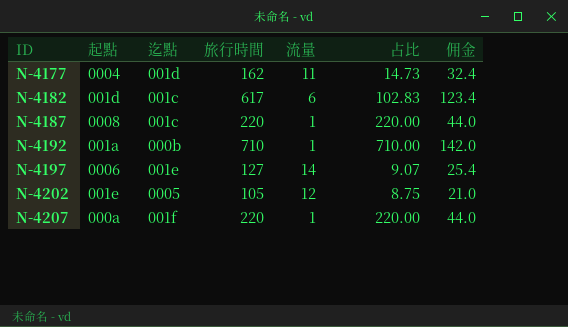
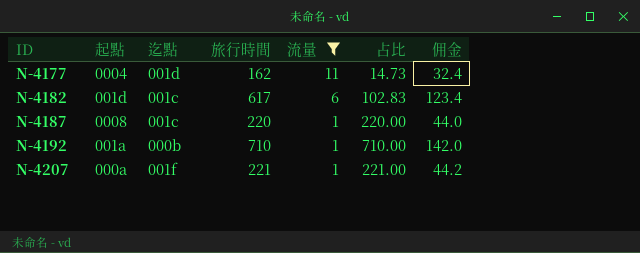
filter: none -> 流量 <= 11
N-4207 | 旅行時間: 220 -> 221
N-4207 | 占比: 220.00 -> 221.00
N-4207 | 佣金: 44.0 -> 44.2

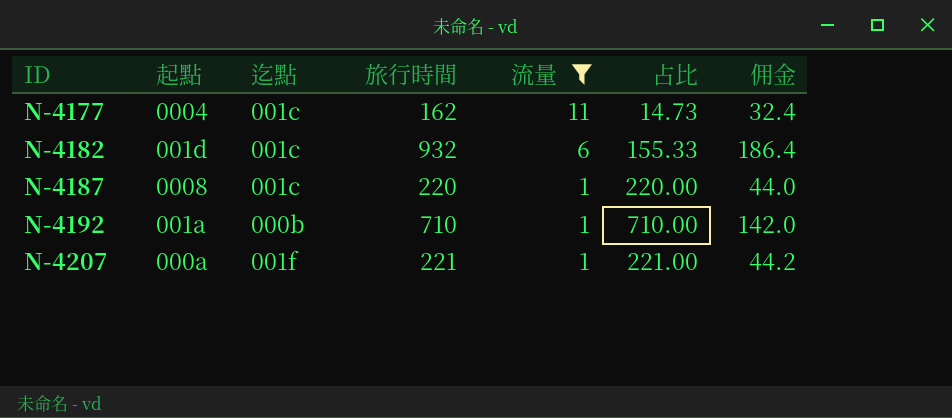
N-4177 | 迄點: 001d -> 001c
N-4182 | 旅行時間: 617 -> 932
N-4182 | 占比: 102.83 -> 155.33
N-4182 | 佣金: 123.4 -> 186.4

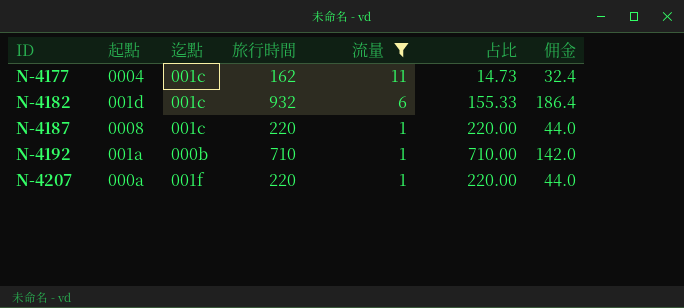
N-4207 | 旅行時間: 221 -> 220
N-4207 | 占比: 221.00 -> 220.00
N-4207 | 佣金: 44.2 -> 44.0

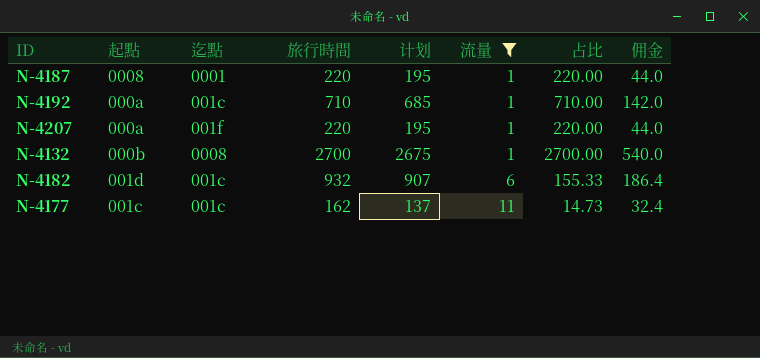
row order: ID ascending -> 流量 ascending
column 计划 | formula: none -> [旅行時間] - 25
N-4187 | 迄點: 001c -> 0001
N-4192 | 起點: 001a -> 000a
N-4192 | 迄點: 000b -> 001c
row N-4132: none -> 000b | 0008 | 2700 | 2675 | 1 | 2700.00 | 540.0
N-4177 | 起點: 0004 -> 001c

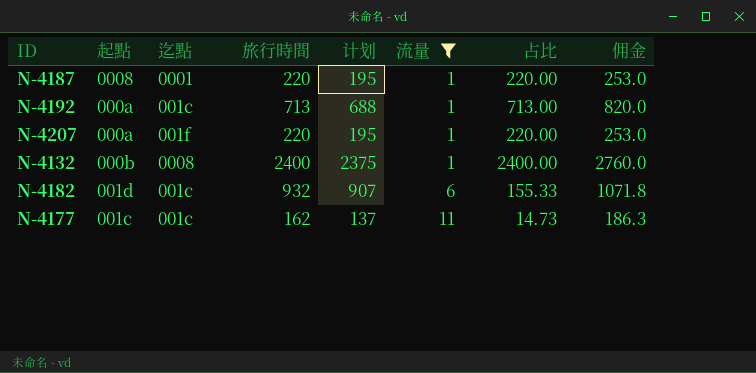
column 佣金 | formula: [旅行時間] * 0.2 -> [旅行時間] * 1.15
N-4192 | 旅行時間: 710 -> 713
N-4192 | 计划: 685 -> 688
N-4192 | 占比: 710.00 -> 713.00
N-4132 | 旅行時間: 2700 -> 2400
N-4132 | 计划: 2675 -> 2375
N-4132 | 占比: 2700.00 -> 2400.00

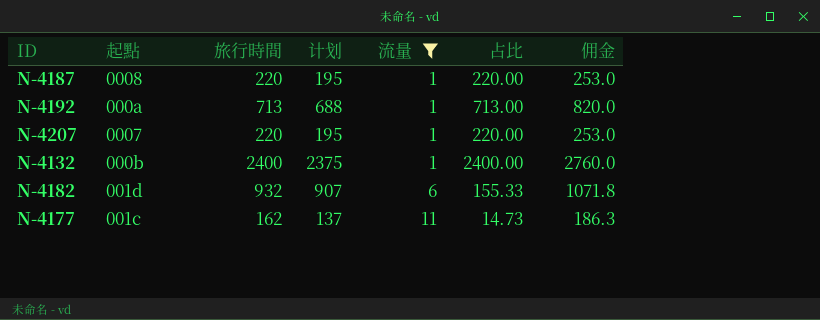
column 迄點 | position: 3 -> none
N-4207 | 起點: 000a -> 0007

